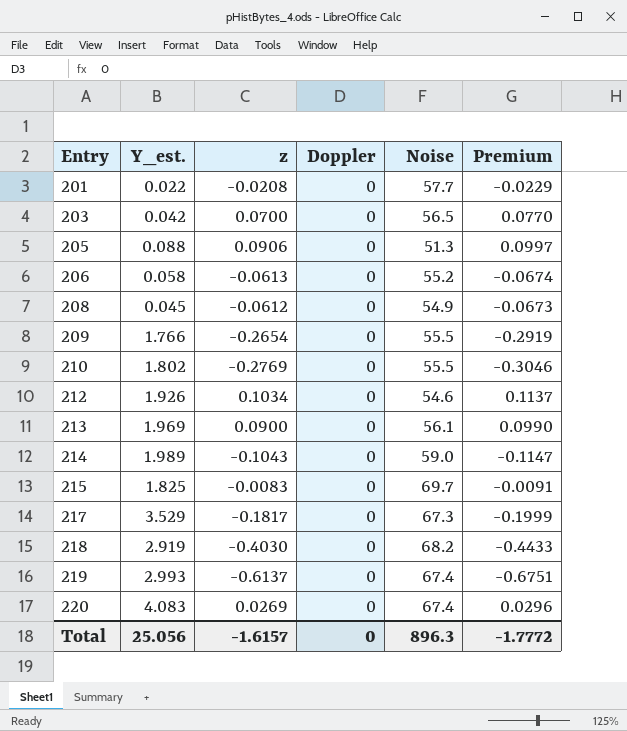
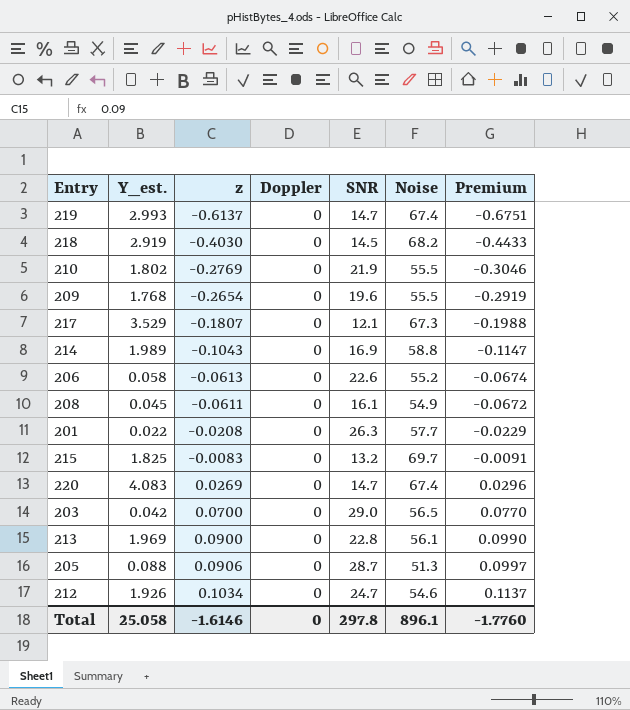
row order: Entry ascending -> z ascending
column SNR | position: none -> 5
209 | Y_est.: 1.766 -> 1.768
217 | z: -0.1817 -> -0.1807
217 | Premium: -0.1999 -> -0.1988
214 | Noise: 59.0 -> 58.8
208 | z: -0.0612 -> -0.0611
208 | Premium: -0.0673 -> -0.0672
Total | Y_est.: 25.056 -> 25.058
Total | z: -1.6157 -> -1.6146
Total | Noise: 896.3 -> 896.1
Total | Premium: -1.7772 -> -1.7760

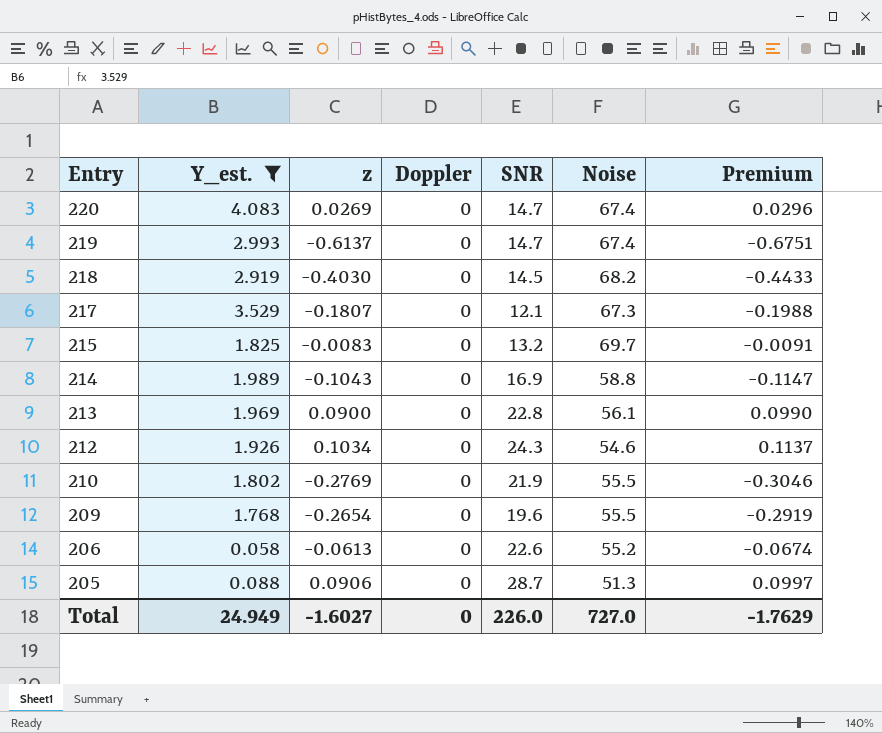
filter: none -> Y_est. >= 0.058
row order: z ascending -> Entry descending
212 | SNR: 24.7 -> 24.3
Total | Y_est.: 25.058 -> 24.949
Total | z: -1.6146 -> -1.6027
Total | SNR: 297.8 -> 226.0
Total | Noise: 896.1 -> 727.0
Total | Premium: -1.7760 -> -1.7629

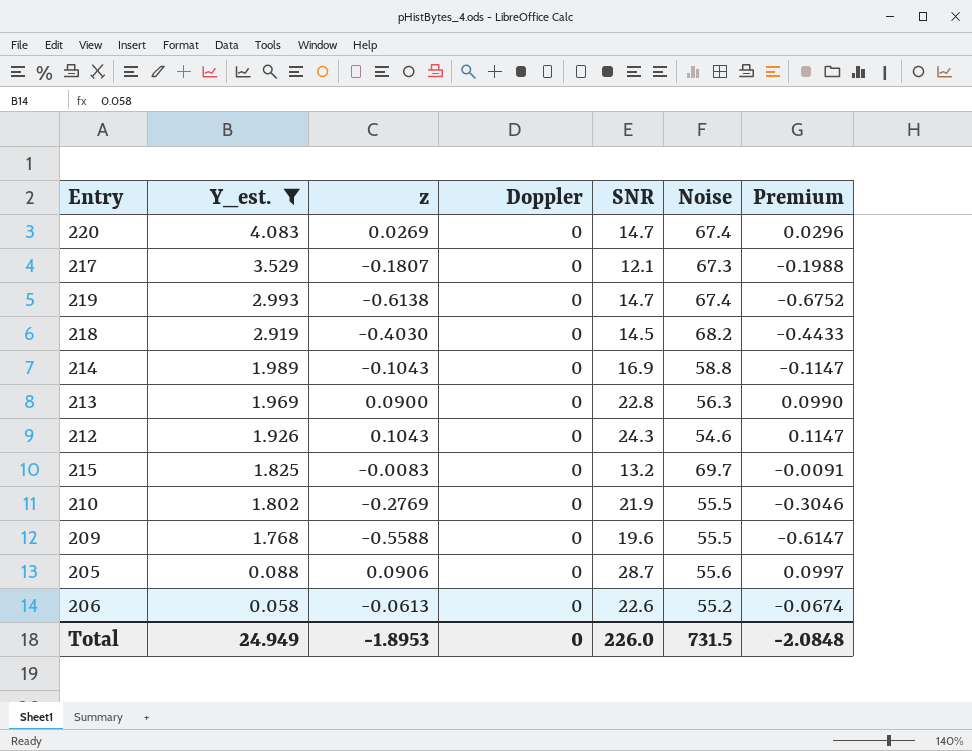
row order: Entry descending -> Y_est. descending
219 | z: -0.6137 -> -0.6138
219 | Premium: -0.6751 -> -0.6752
213 | Noise: 56.1 -> 56.3
212 | z: 0.1034 -> 0.1043
212 | Premium: 0.1137 -> 0.1147
209 | z: -0.2654 -> -0.5588
209 | Premium: -0.2919 -> -0.6147
205 | Noise: 51.3 -> 55.6
Total | z: -1.6027 -> -1.8953
Total | Noise: 727.0 -> 731.5
Total | Premium: -1.7629 -> -2.0848

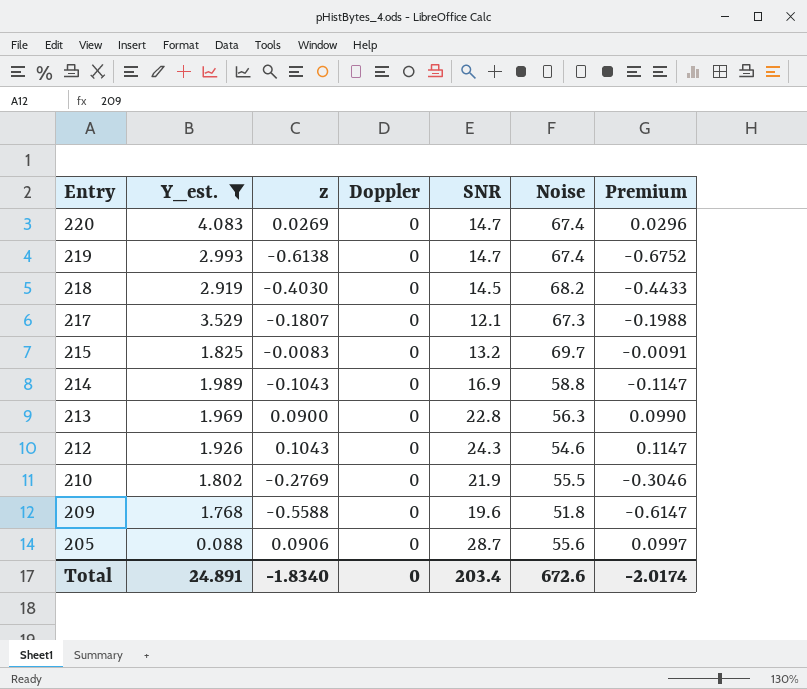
row order: Y_est. descending -> Entry descending
row 206: 0.058 | -0.0613 | 0 | 22.6 | 55.2 | -0.0674 -> none
209 | Noise: 55.5 -> 51.8
Total | Y_est.: 24.949 -> 24.891
Total | z: -1.8953 -> -1.8340
Total | SNR: 226.0 -> 203.4
Total | Noise: 731.5 -> 672.6
Total | Premium: -2.0848 -> -2.0174

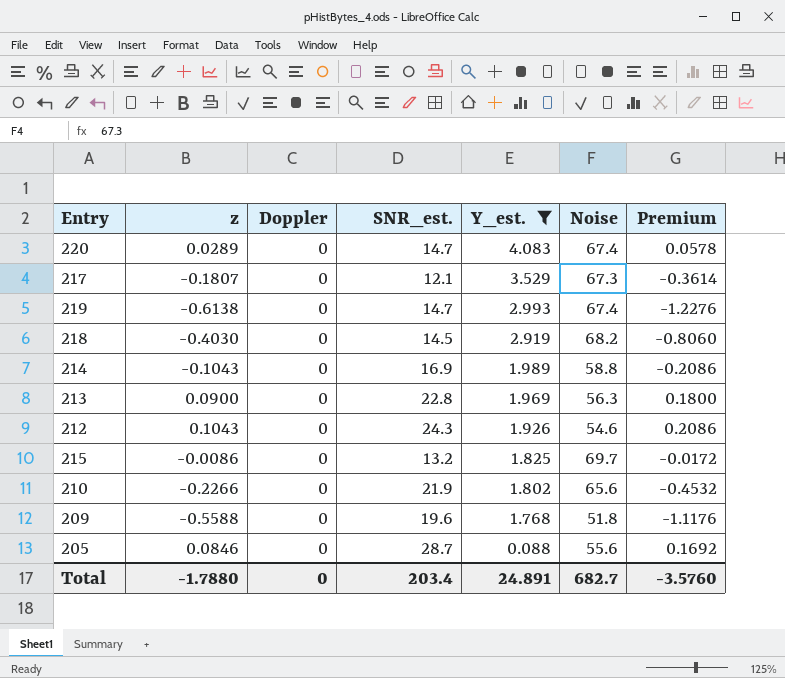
row order: Entry descending -> Y_est. descending
column name: SNR -> SNR_est.
column Y_est. | position: 2 -> 5
column Premium | formula: [z] * 1.1 -> [z] * 2
220 | z: 0.0269 -> 0.0289
215 | z: -0.0083 -> -0.0086
210 | z: -0.2769 -> -0.2266
210 | Noise: 55.5 -> 65.6
205 | z: 0.0906 -> 0.0846
Total | z: -1.8340 -> -1.7880
Total | Noise: 672.6 -> 682.7
Total | Premium: -2.0174 -> -3.5760

